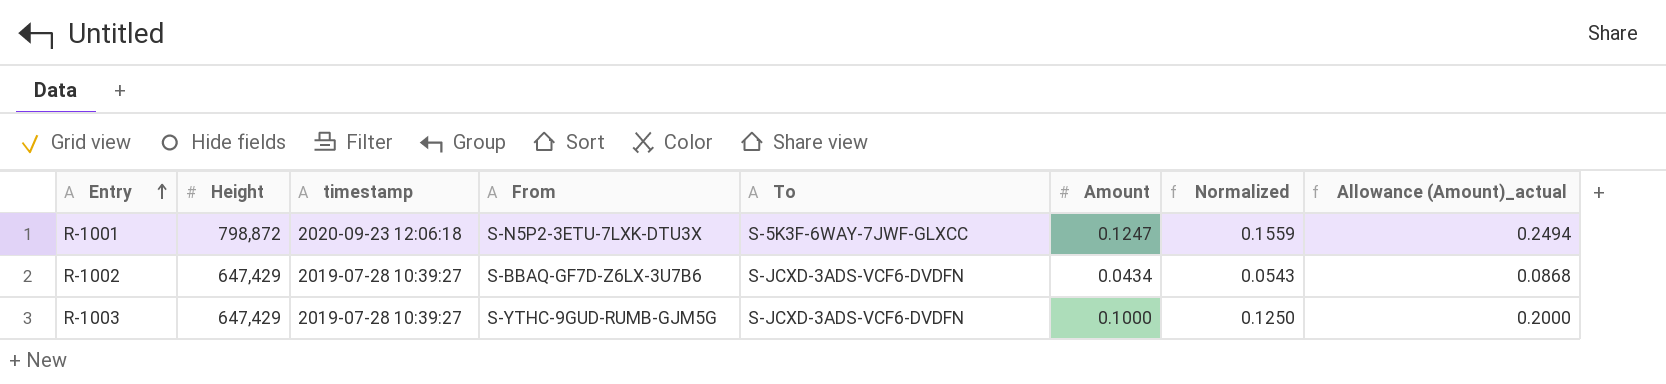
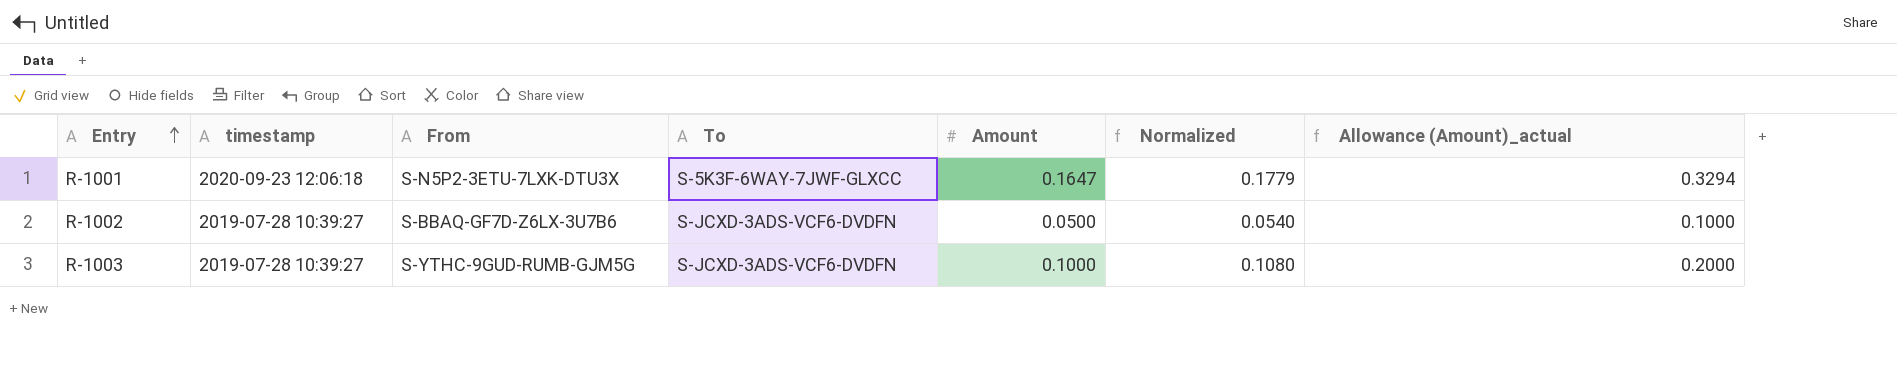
column Height | position: 2 -> none
column Normalized | formula: [Amount] * 1.25 -> [Amount] * 1.08
R-1001 | Amount: 0.1247 -> 0.1647
R-1001 | Allowance (Amount)_actual: 0.2494 -> 0.3294
R-1002 | Amount: 0.0434 -> 0.0500
R-1002 | Allowance (Amount)_actual: 0.0868 -> 0.1000

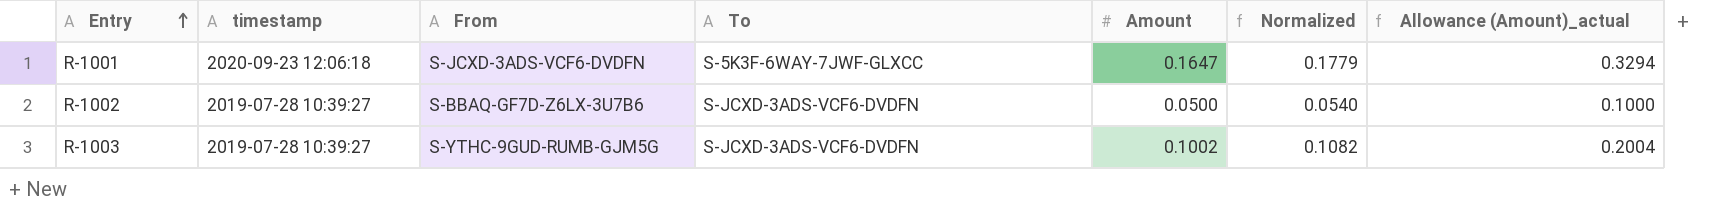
R-1001 | From: S-N5P2-3ETU-7LXK-DTU3X -> S-JCXD-3ADS-VCF6-DVDFN
R-1003 | Amount: 0.1000 -> 0.1002
R-1003 | Normalized: 0.1080 -> 0.1082
R-1003 | Allowance (Amount)_actual: 0.2000 -> 0.2004

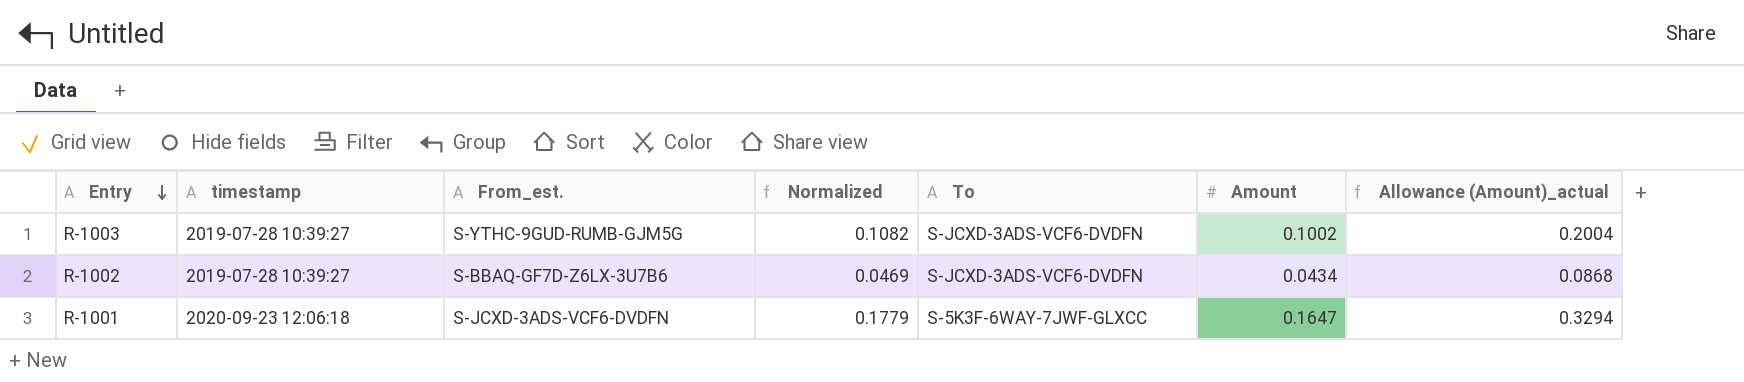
row order: Entry ascending -> Entry descending
column name: From -> From_est.
column Normalized | position: 6 -> 4
R-1002 | Normalized: 0.0540 -> 0.0469
R-1002 | Amount: 0.0500 -> 0.0434
R-1002 | Allowance (Amount)_actual: 0.1000 -> 0.0868

